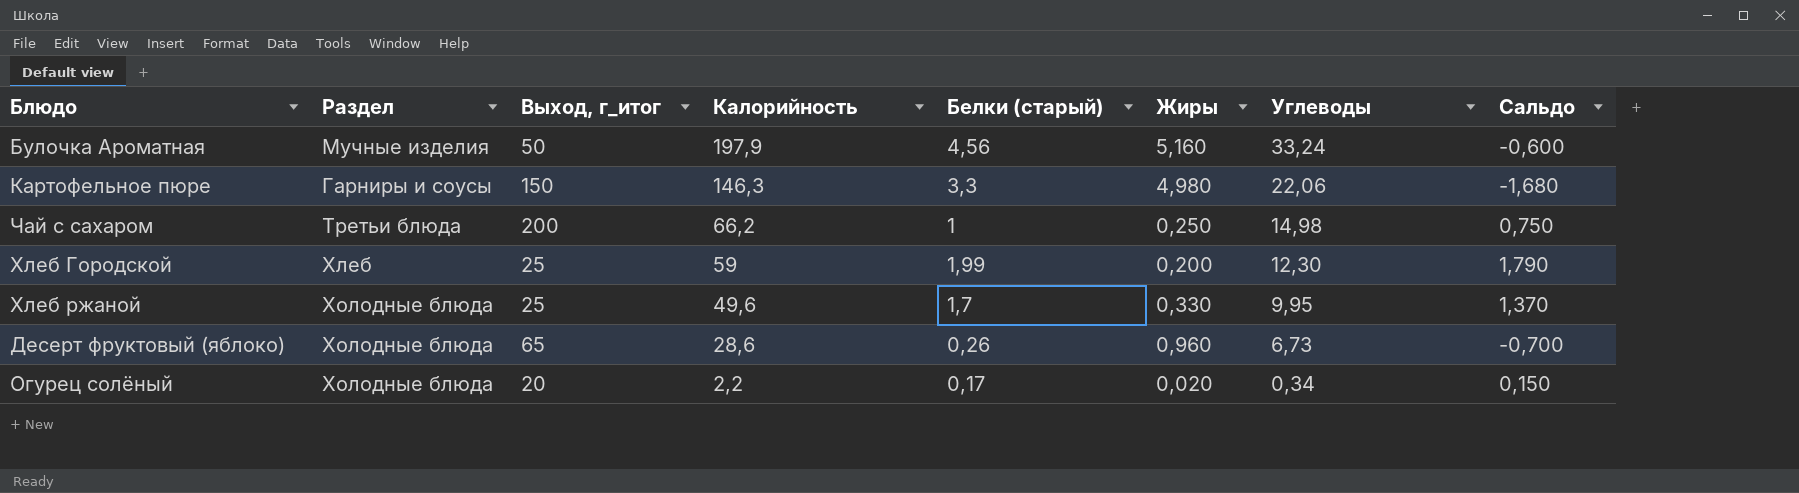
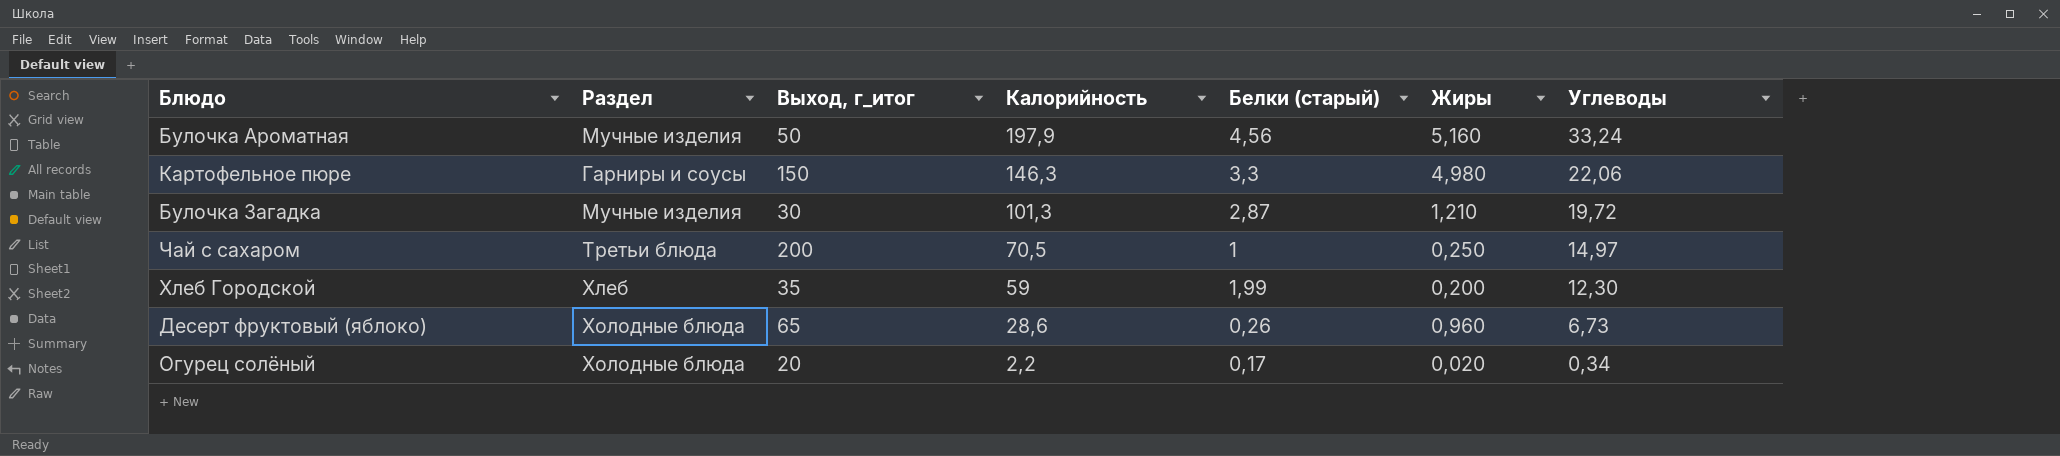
column Сальдо | formula: [Белки (старый)] - [Жиры] -> none
row Хлеб ржаной: Холодные блюда | 25 | 49,6 | 1,7 | 0,330 | 9,95 | 1,370 -> none
row Булочка Загадка: none -> Мучные изделия | 30 | 101,3 | 2,87 | 1,210 | 19,72
Чай с сахаром | Калорийность: 66,2 -> 70,5
Чай с сахаром | Углеводы: 14,98 -> 14,97
Хлеб Городской | Выход, г_итог: 25 -> 35

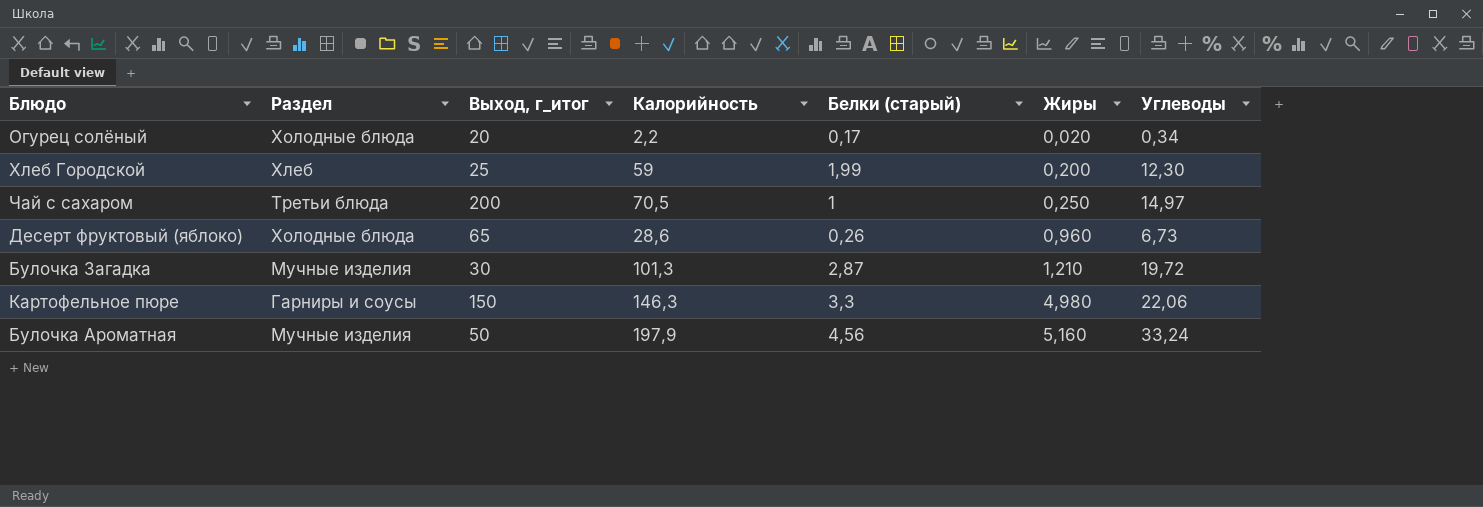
row order: Калорийность descending -> Жиры ascending
Хлеб Городской | Выход, г_итог: 35 -> 25

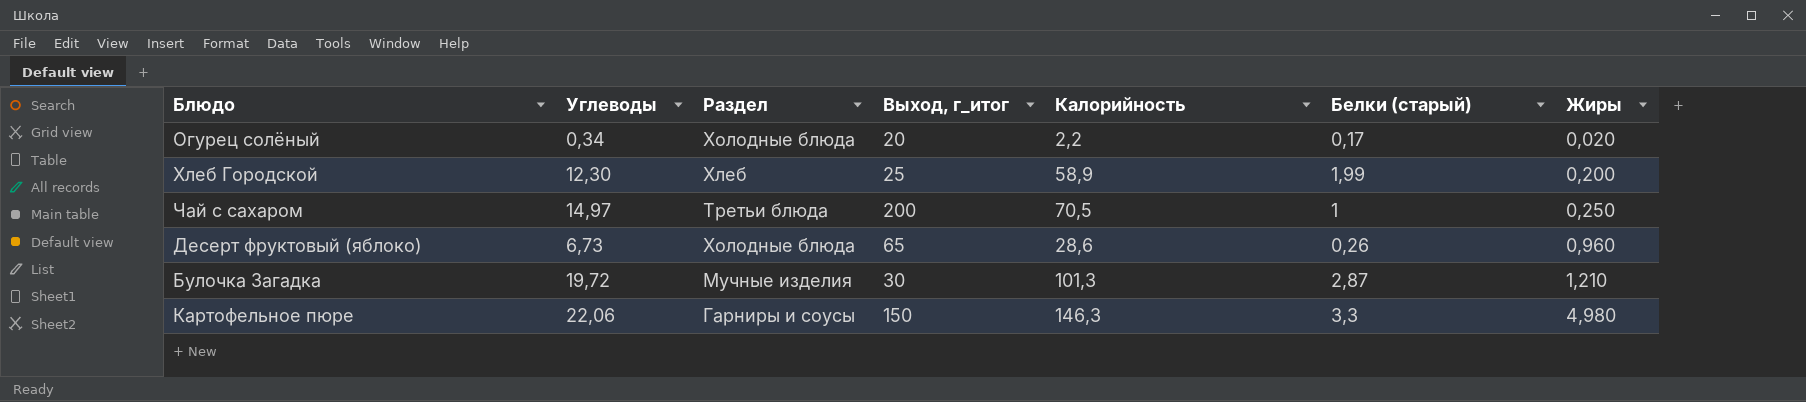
column Углеводы | position: 7 -> 2
row Булочка Ароматная: Мучные изделия | 50 | 197,9 | 4,56 | 5,160 | 33,24 -> none
Хлеб Городской | Калорийность: 59 -> 58,9

